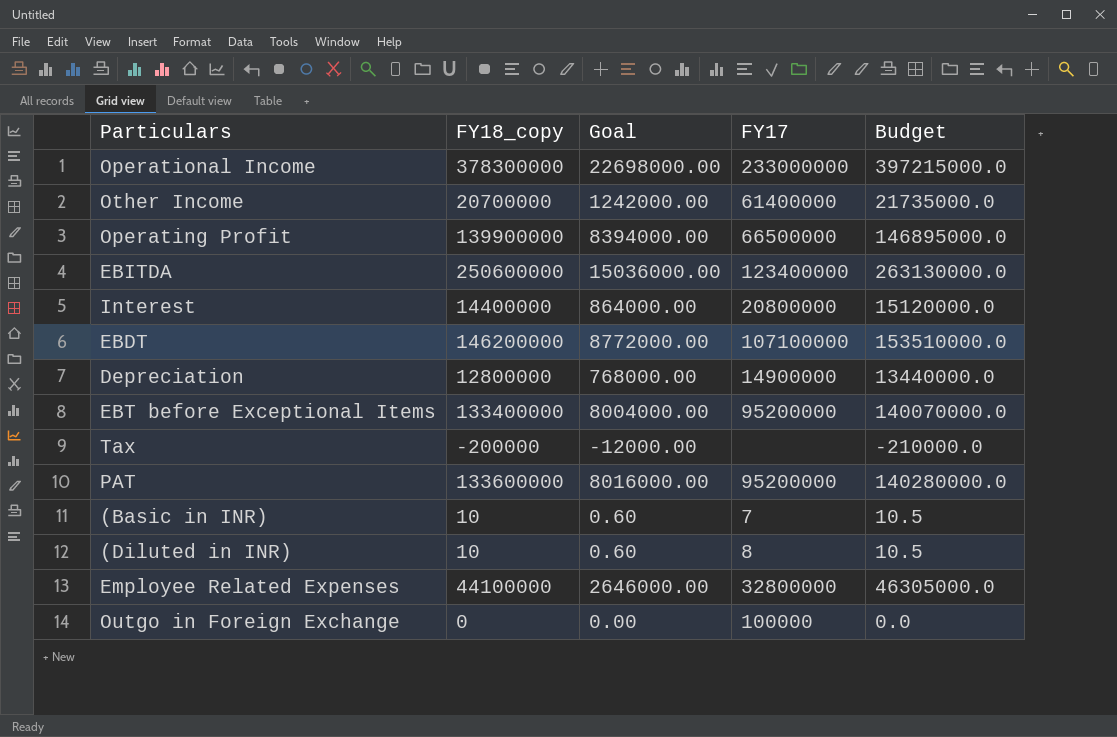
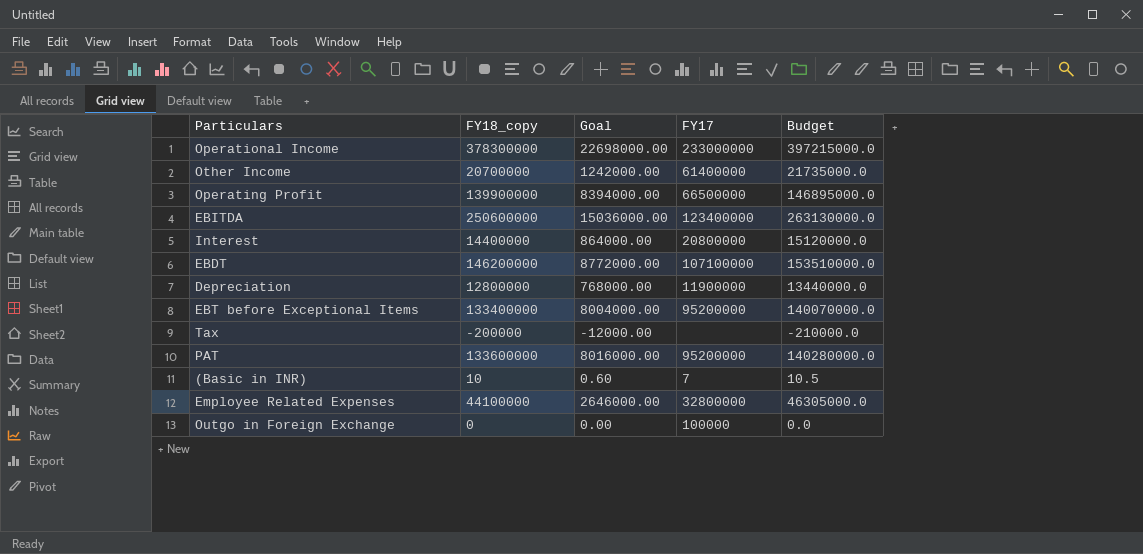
row (Diluted in INR): 10 | 0.60 | 8 | 10.5 -> none
Depreciation | FY17: 14900000 -> 11900000

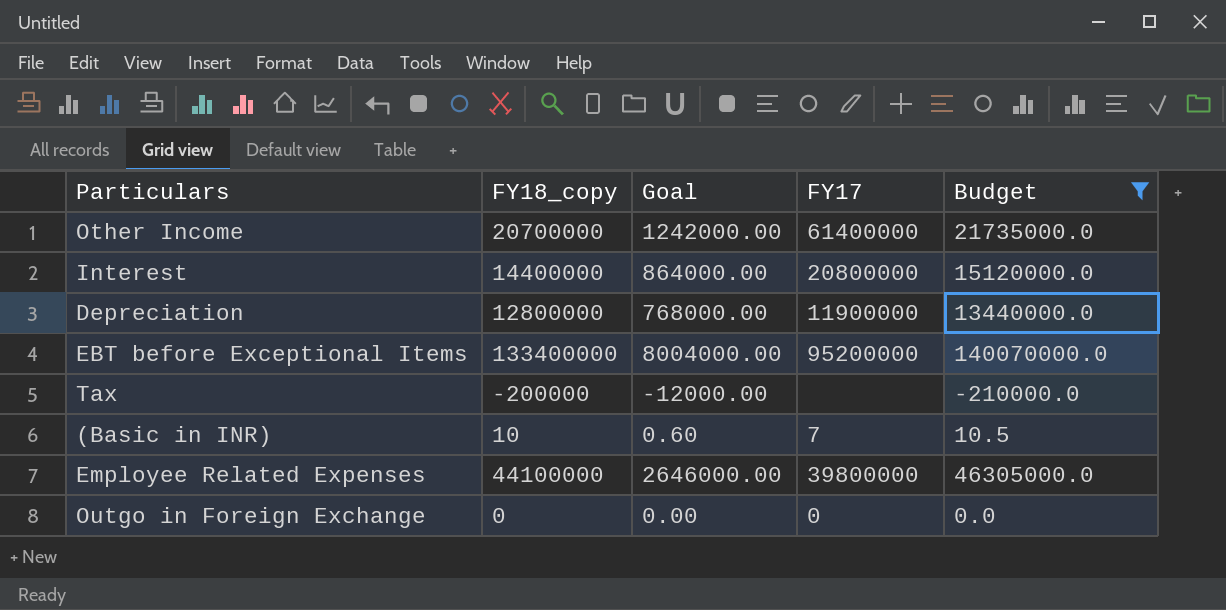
filter: none -> Budget <= 140070000.0
Employee Related Expenses | FY17: 32800000 -> 39800000
Outgo in Foreign Exchange | FY17: 100000 -> 0

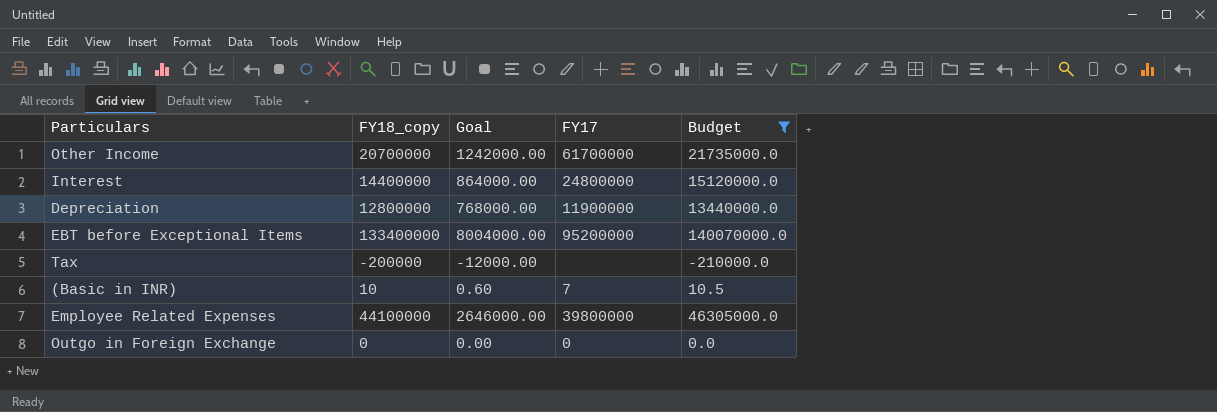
Other Income | FY17: 61400000 -> 61700000
Interest | FY17: 20800000 -> 24800000

